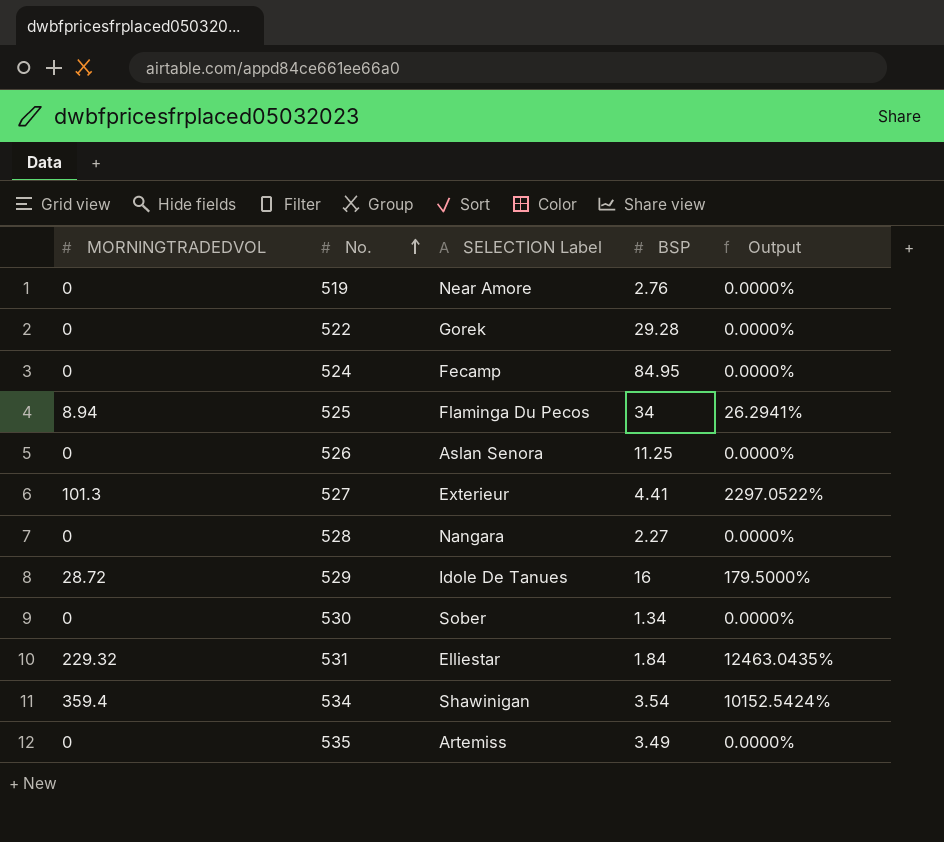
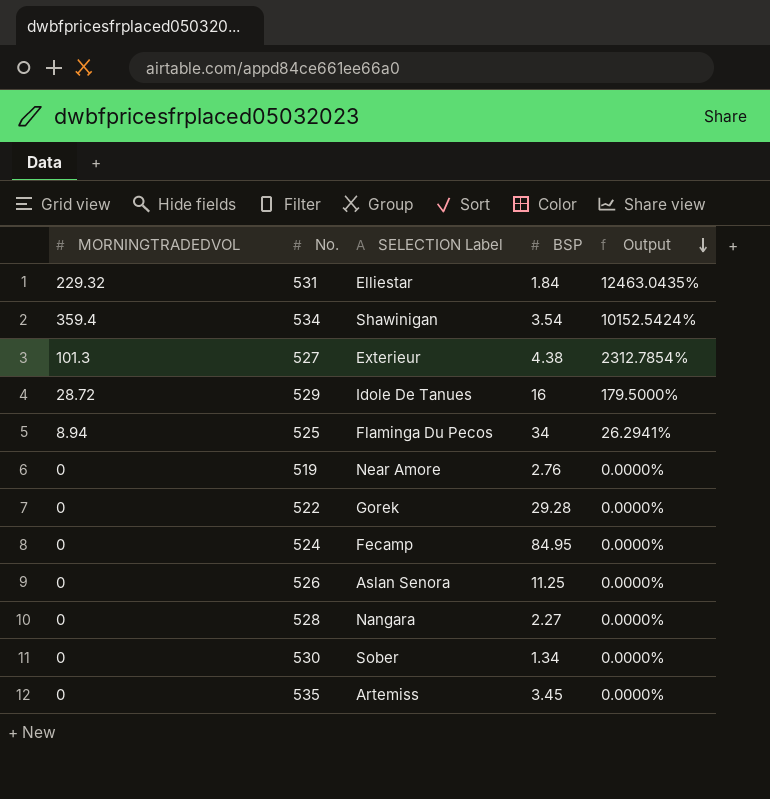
row order: No. ascending -> Output descending
527 | BSP: 4.41 -> 4.38
527 | Output: 2297.0522% -> 2312.7854%
535 | BSP: 3.49 -> 3.45

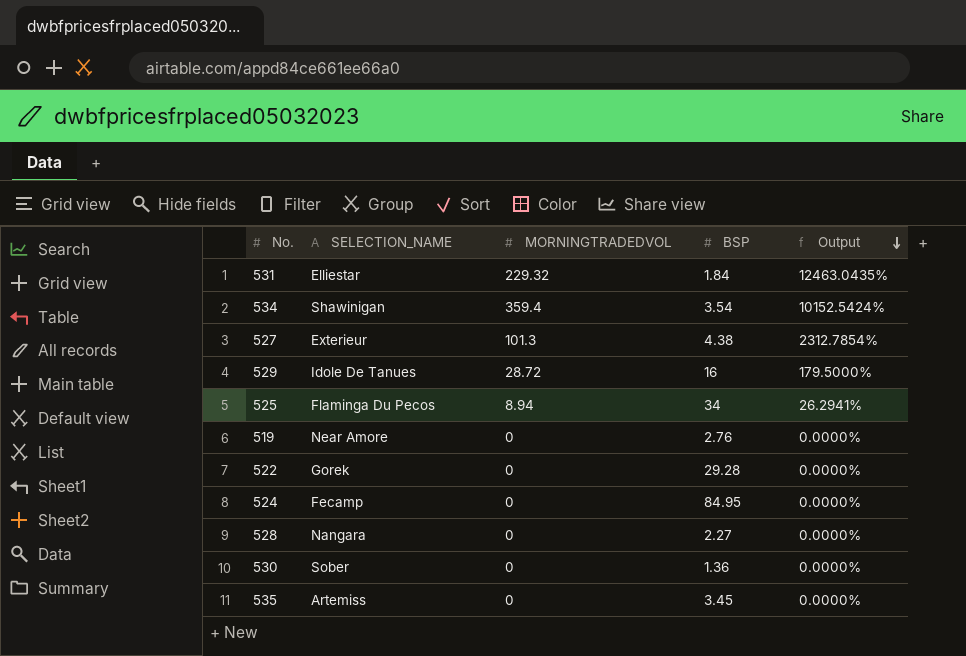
column name: SELECTION Label -> SELECTION_NAME
column MORNINGTRADEDVOL | position: 1 -> 3
row 526: 0 | Aslan Senora | 11.25 | 0.0000% -> none
530 | BSP: 1.34 -> 1.36

